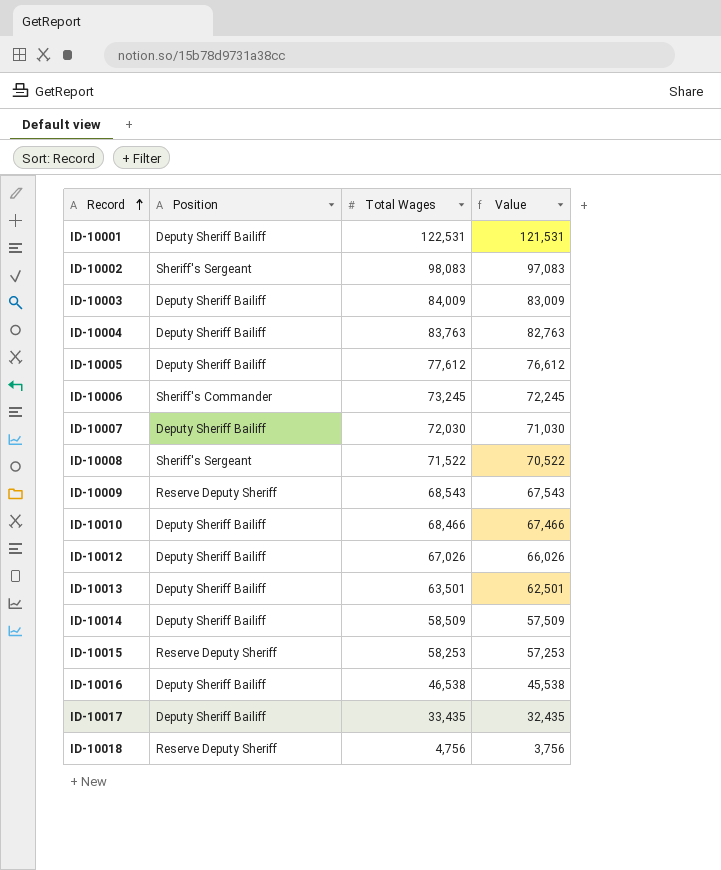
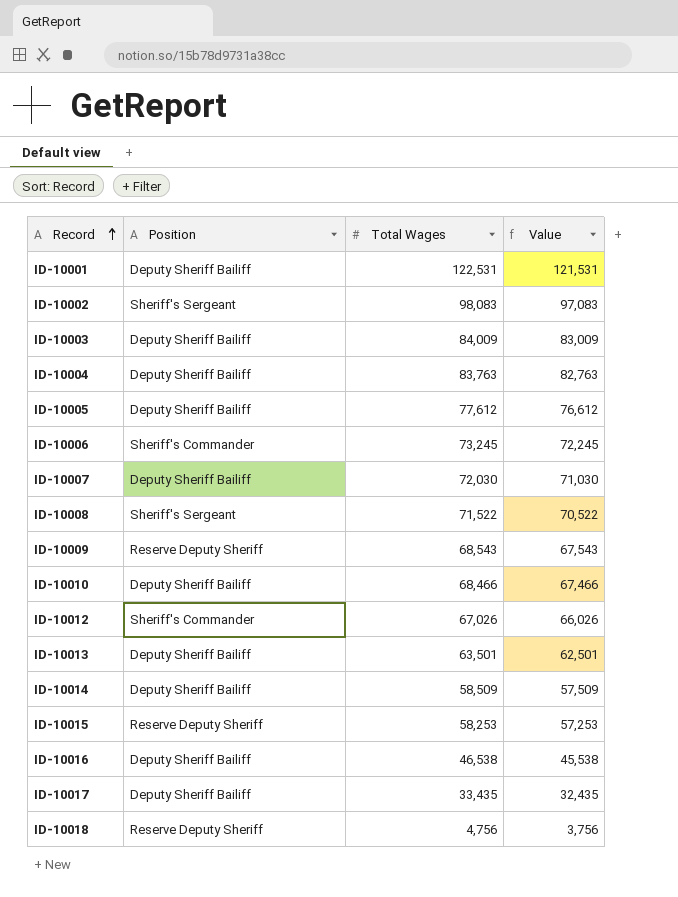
ID-10012 | Position: Deputy Sheriff Bailiff -> Sheriff's Commander

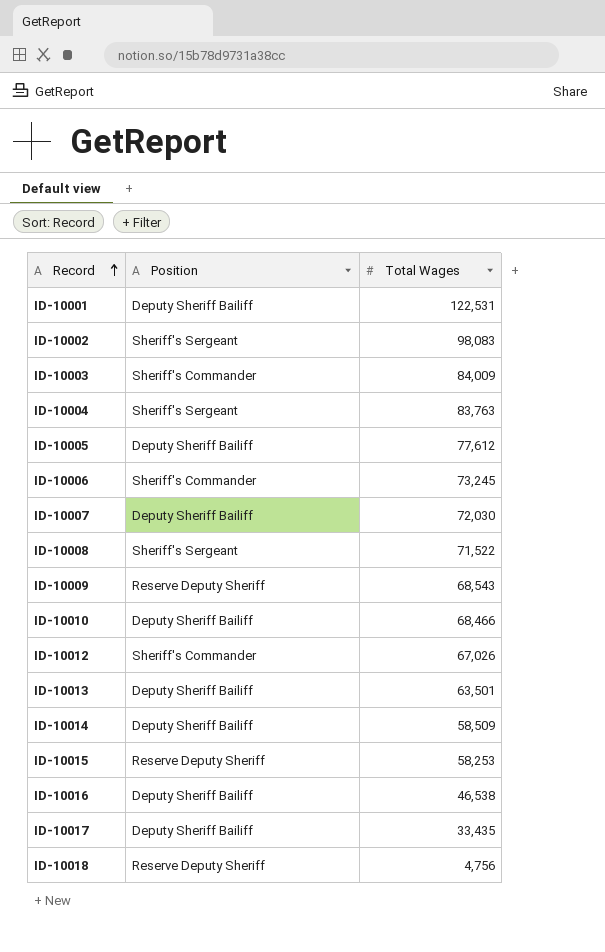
column Value | formula: [Total Wages] - 1000 -> none
ID-10003 | Position: Deputy Sheriff Bailiff -> Sheriff's Commander
ID-10004 | Position: Deputy Sheriff Bailiff -> Sheriff's Sergeant

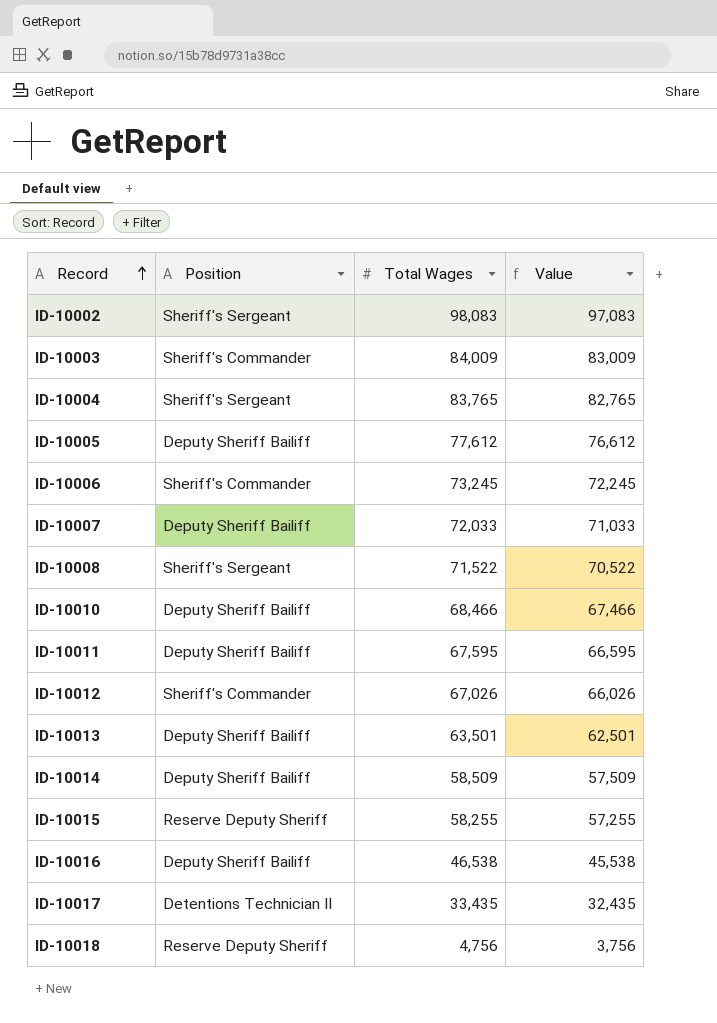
column Value | formula: none -> [Total Wages] - 1000
row ID-10001: Deputy Sheriff Bailiff | 122,531 -> none
row ID-10009: Reserve Deputy Sheriff | 68,543 -> none
ID-10004 | Total Wages: 83,763 -> 83,765
ID-10007 | Total Wages: 72,030 -> 72,033
row ID-10011: none -> Deputy Sheriff Bailiff | 67,595 | 66,595
ID-10015 | Total Wages: 58,253 -> 58,255
ID-10017 | Position: Deputy Sheriff Bailiff -> Detentions Technician II

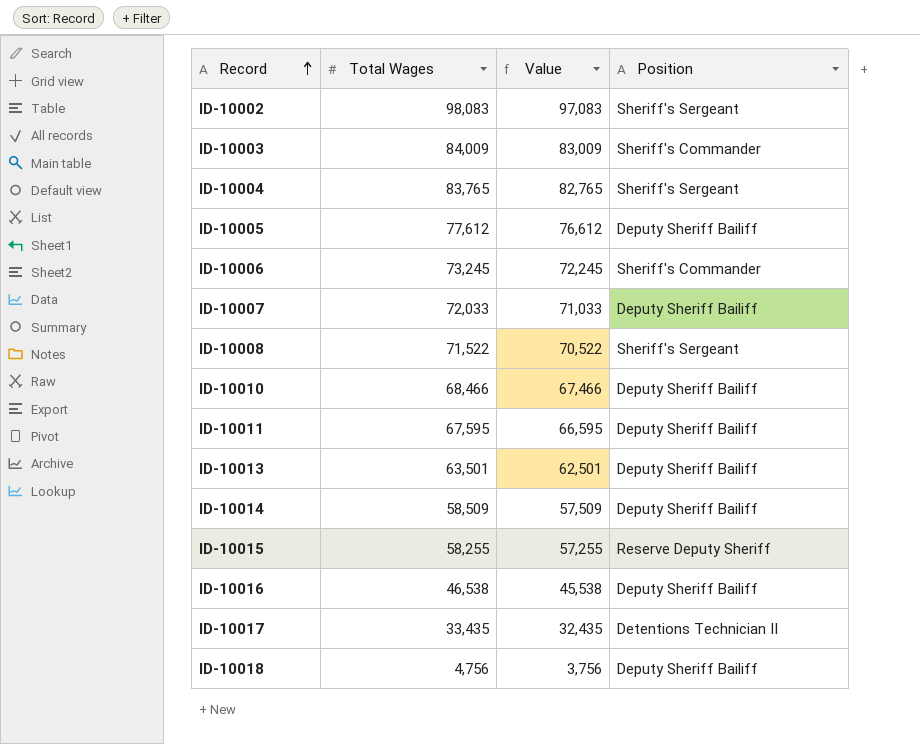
column Position | position: 2 -> 4
row ID-10012: Sheriff's Commander | 67,026 | 66,026 -> none
ID-10018 | Position: Reserve Deputy Sheriff -> Deputy Sheriff Bailiff

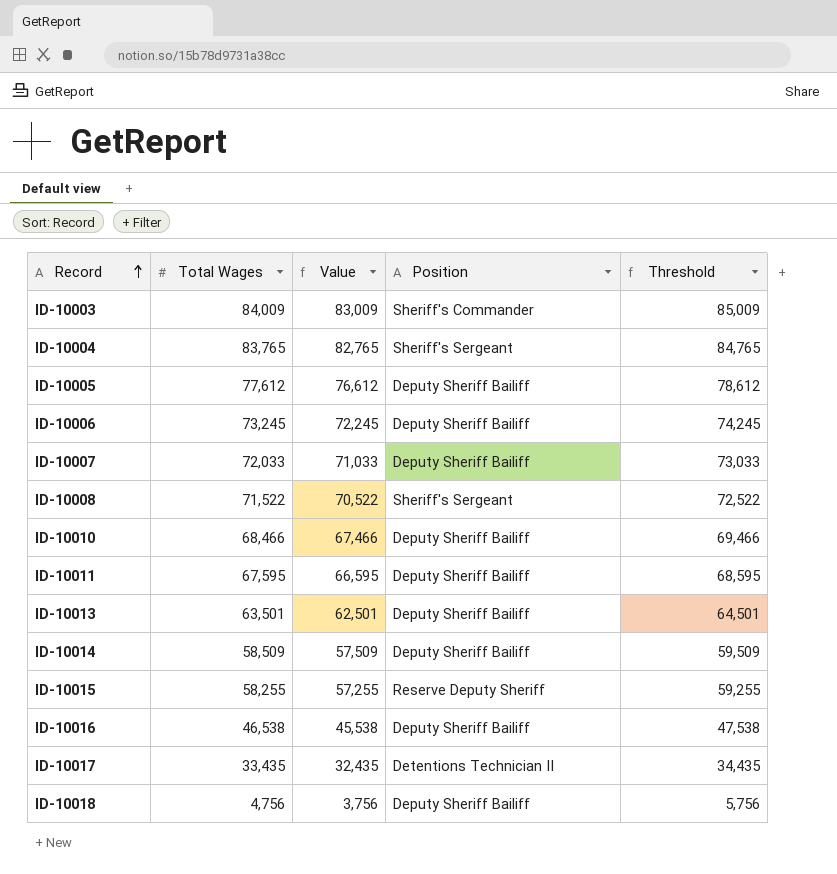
column Threshold | formula: none -> [Total Wages] + 1000
row ID-10002: 98,083 | 97,083 | Sheriff's Sergeant -> none
ID-10006 | Position: Sheriff's Commander -> Deputy Sheriff Bailiff

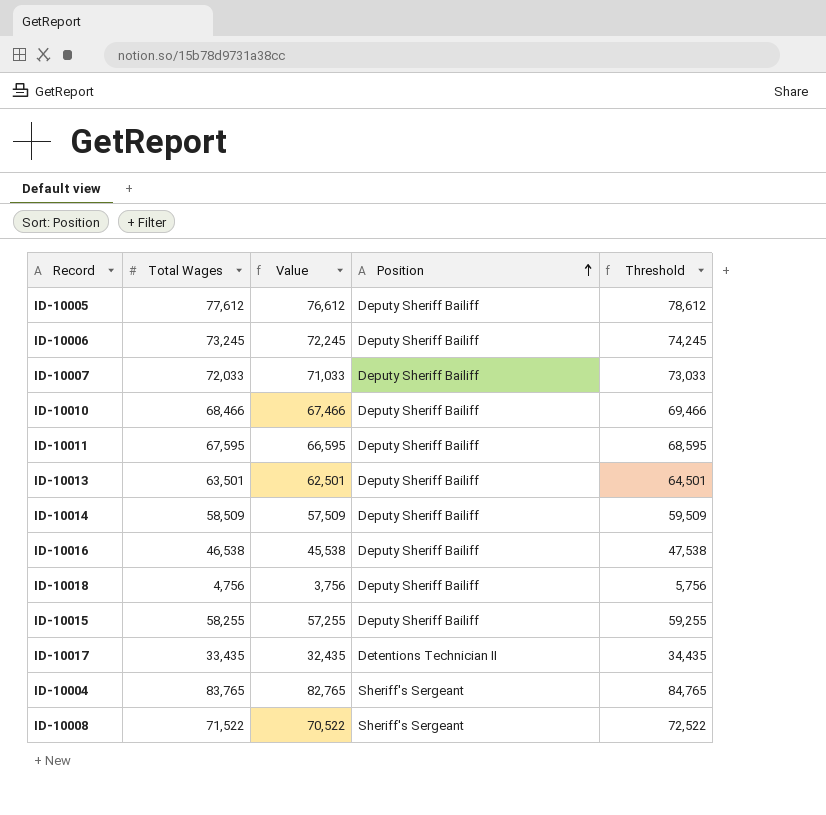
row order: Record ascending -> Position ascending
row ID-10003: 84,009 | 83,009 | Sheriff's Commander | 85,009 -> none
ID-10015 | Position: Reserve Deputy Sheriff -> Deputy Sheriff Bailiff

